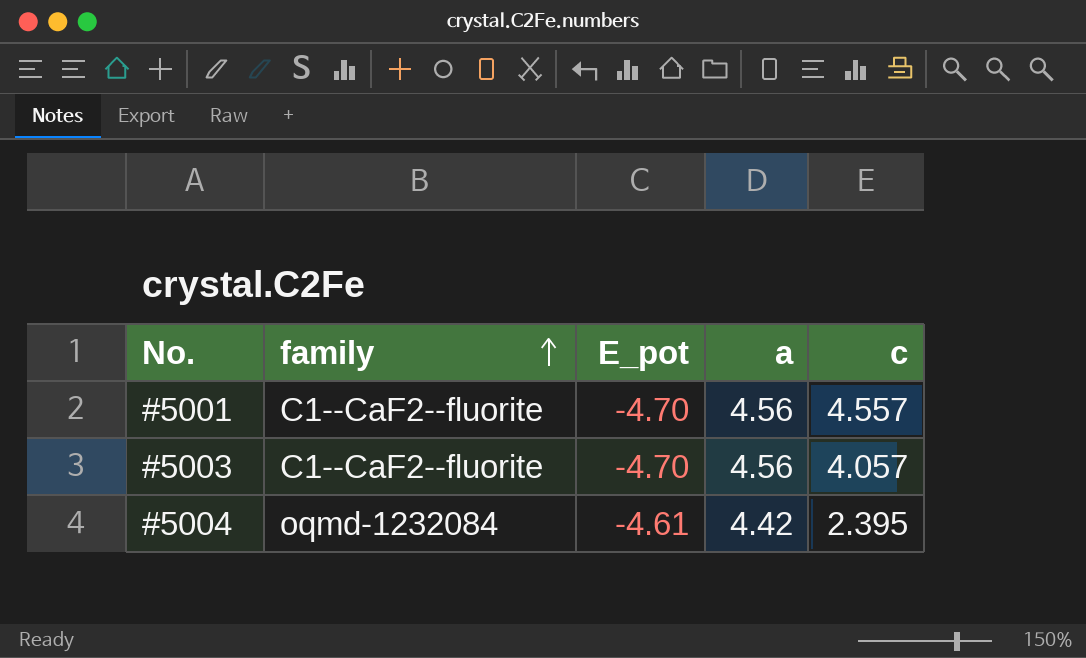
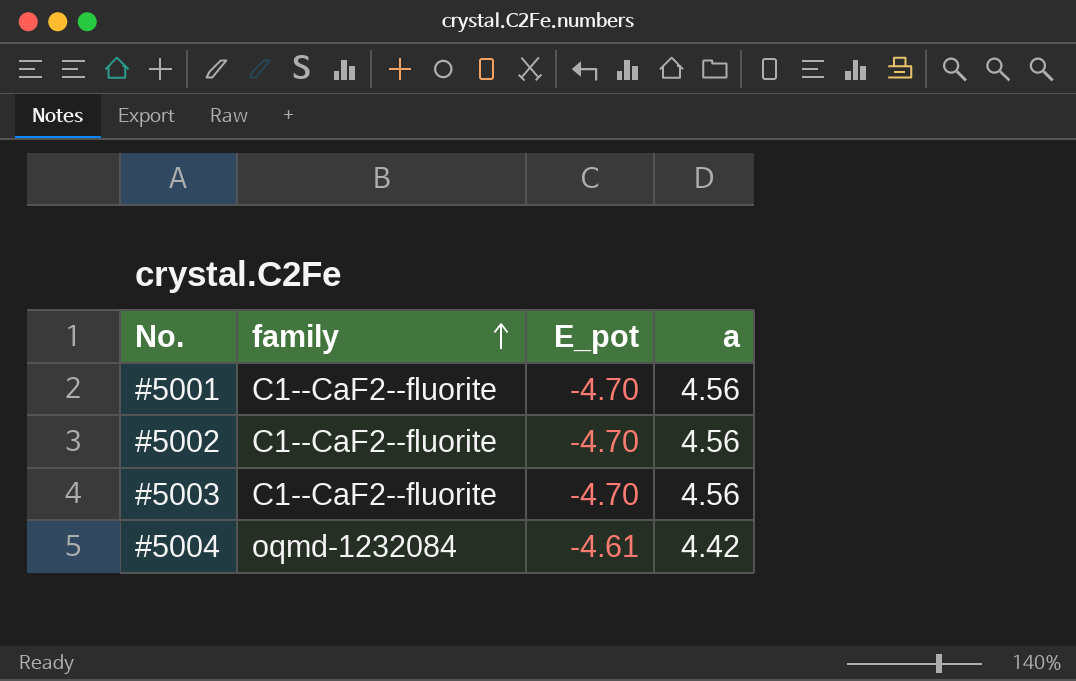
column c | position: 5 -> none
row #5002: none -> C1--CaF2--fluorite | -4.70 | 4.56

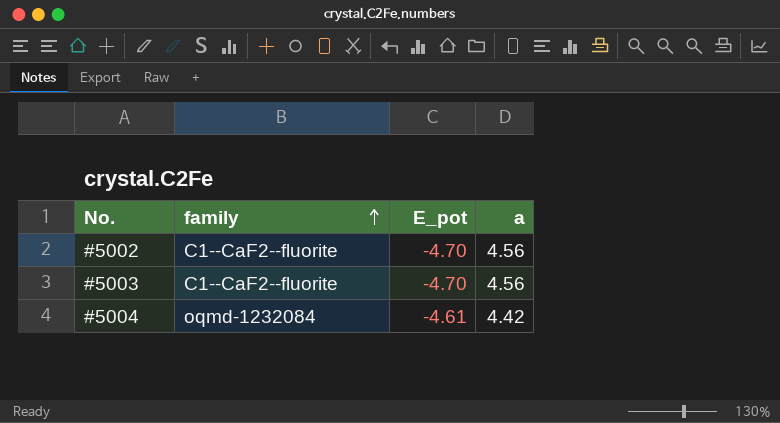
row #5001: C1--CaF2--fluorite | -4.70 | 4.56 -> none

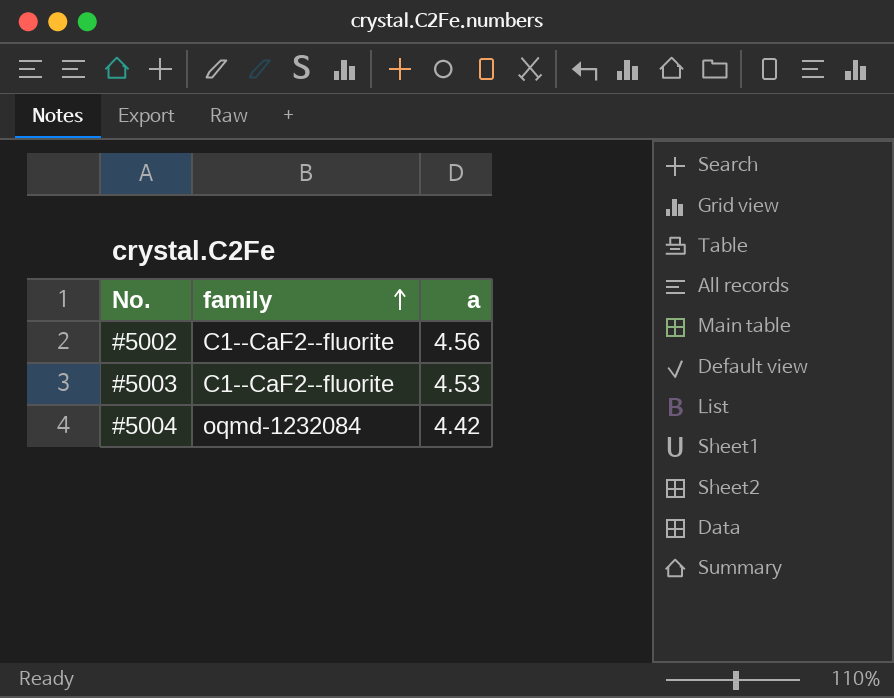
column E_pot | position: 3 -> none
#5003 | a: 4.56 -> 4.53

